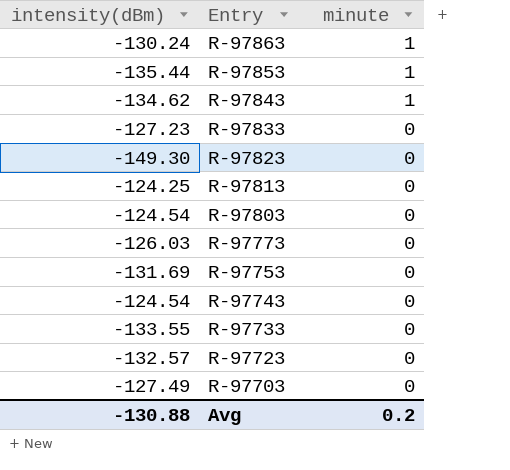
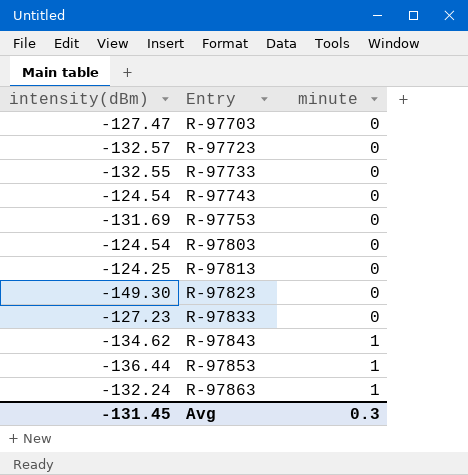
row order: Entry descending -> Entry ascending
row R-97773: -126.03 | 0 -> none
R-97703 | intensity(dBm): -127.49 -> -127.47
R-97733 | intensity(dBm): -133.55 -> -132.55
R-97853 | intensity(dBm): -135.44 -> -136.44
R-97863 | intensity(dBm): -130.24 -> -132.24
Avg | intensity(dBm): -130.88 -> -131.45
Avg | minute: 0.2 -> 0.3

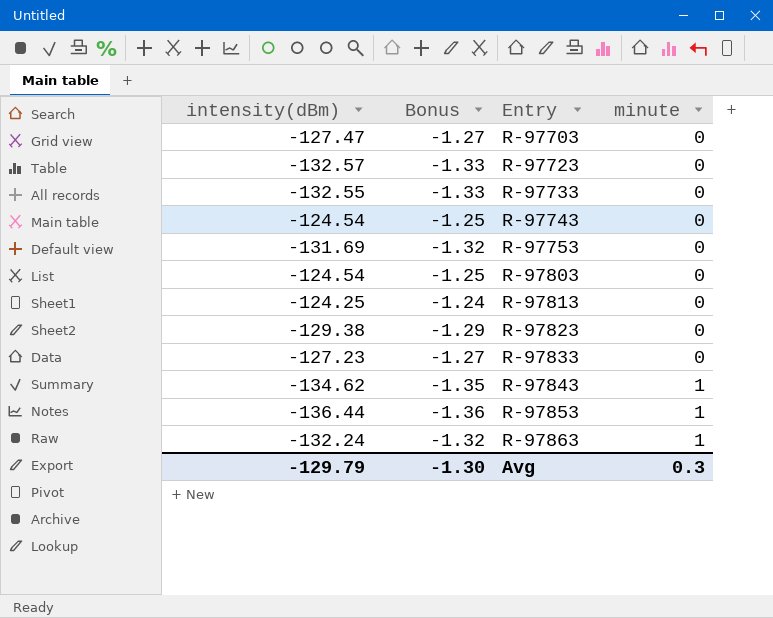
column Bonus | formula: none -> [intensity(dBm)] * 0.01
R-97823 | intensity(dBm): -149.30 -> -129.38
Avg | intensity(dBm): -131.45 -> -129.79

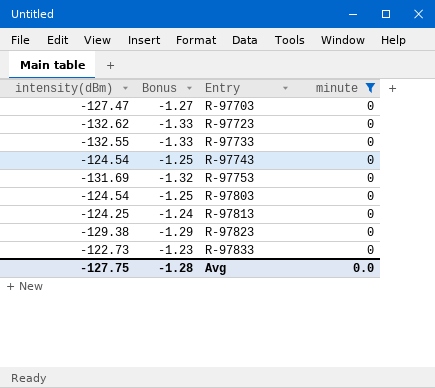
filter: none -> minute = 0
R-97723 | intensity(dBm): -132.57 -> -132.62
R-97833 | intensity(dBm): -127.23 -> -122.73
R-97833 | Bonus: -1.27 -> -1.23
Avg | intensity(dBm): -129.79 -> -127.75
Avg | Bonus: -1.30 -> -1.28
Avg | minute: 0.3 -> 0.0

